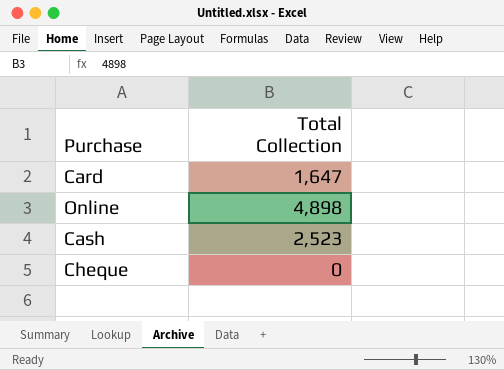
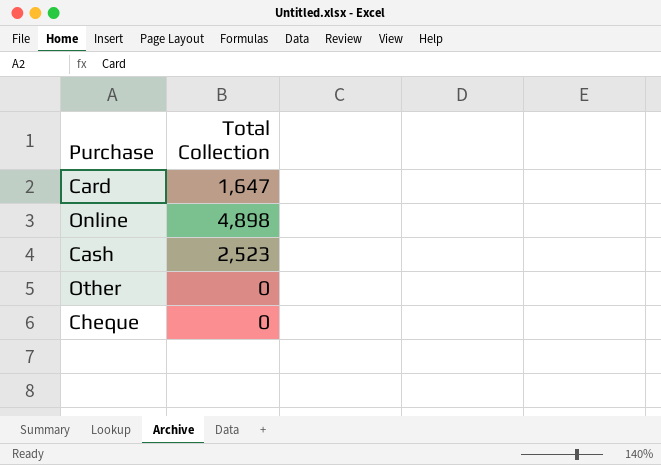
row Other: none -> 0

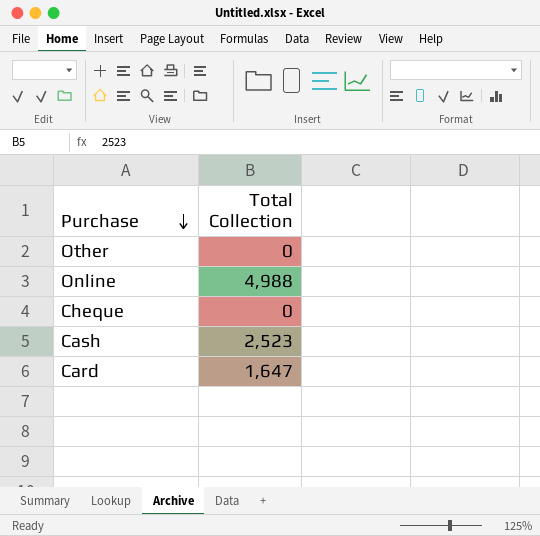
row order: none -> Purchase descending
Online | Total Collection: 4,898 -> 4,988

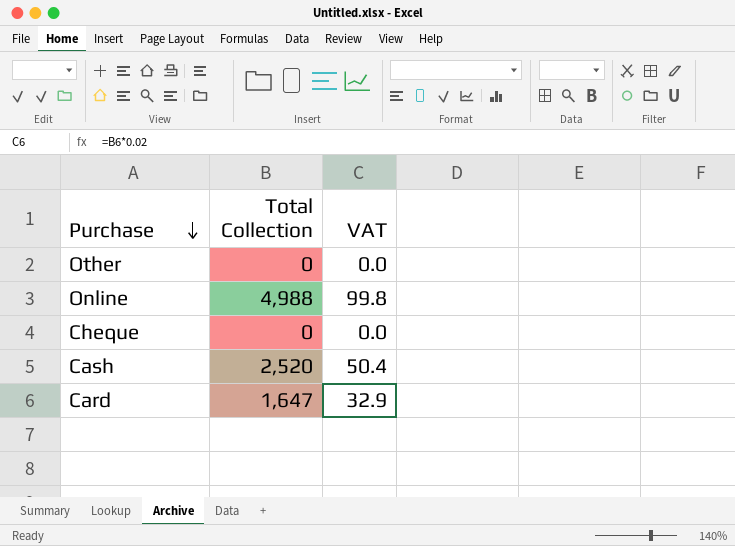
column VAT | formula: none -> [Total Collection] * 0.02
Cash | Total Collection: 2,523 -> 2,520

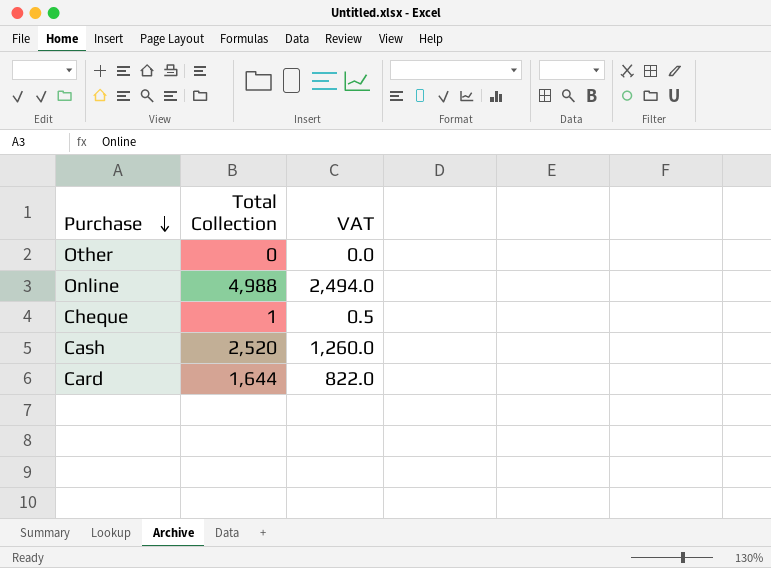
column VAT | formula: [Total Collection] * 0.02 -> [Total Collection] * 0.5
Cheque | Total Collection: 0 -> 1
Card | Total Collection: 1,647 -> 1,644

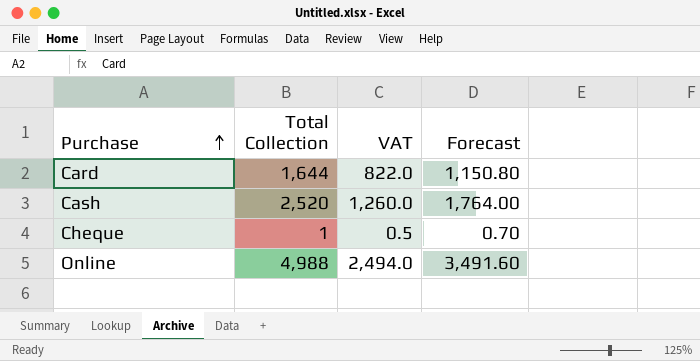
row order: Purchase descending -> Purchase ascending
column Forecast | formula: none -> [Total Collection] * 0.7
row Other: 0 | 0.0 -> none

